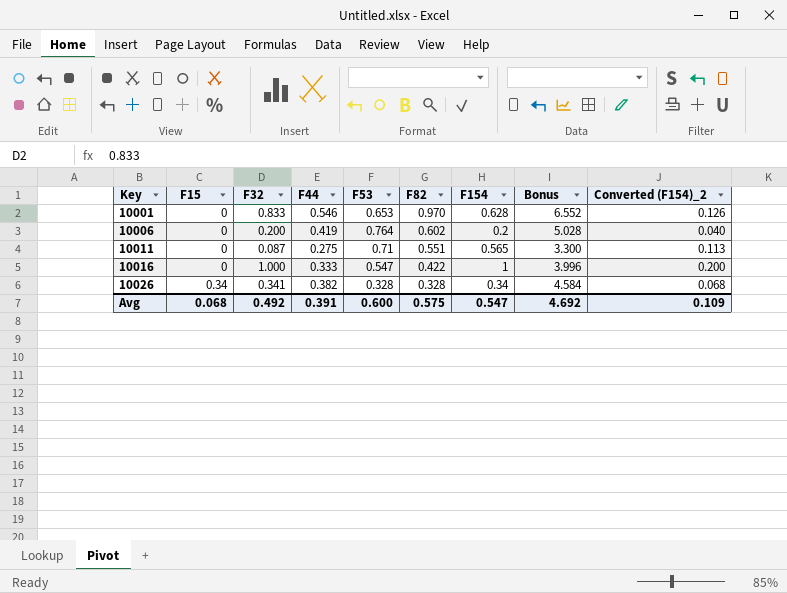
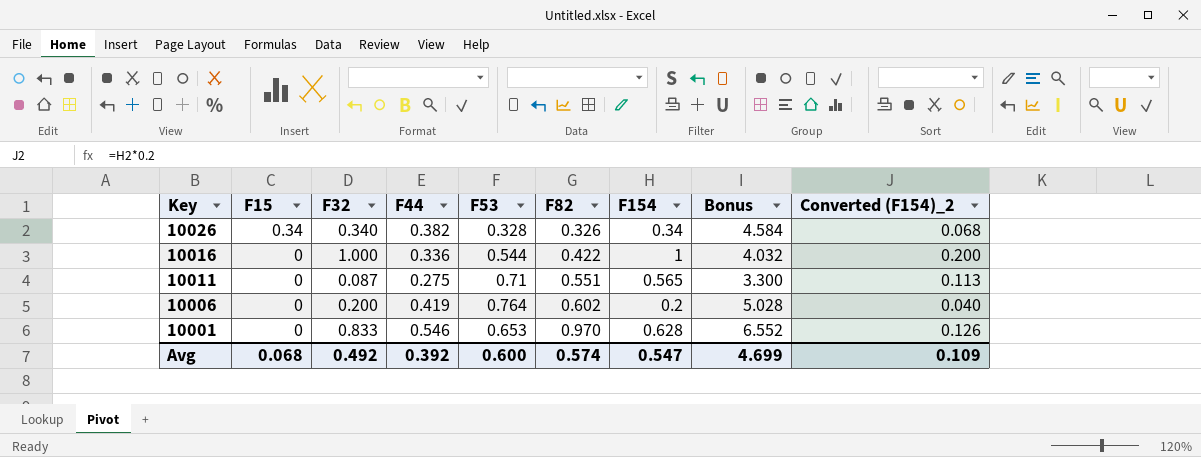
row order: Key ascending -> Key descending
10026 | F32: 0.341 -> 0.340
10026 | F82: 0.328 -> 0.326
10016 | F44: 0.333 -> 0.336
10016 | F53: 0.547 -> 0.544
10016 | Bonus: 3.996 -> 4.032
Avg | F44: 0.391 -> 0.392
Avg | F82: 0.575 -> 0.574
Avg | Bonus: 4.692 -> 4.699

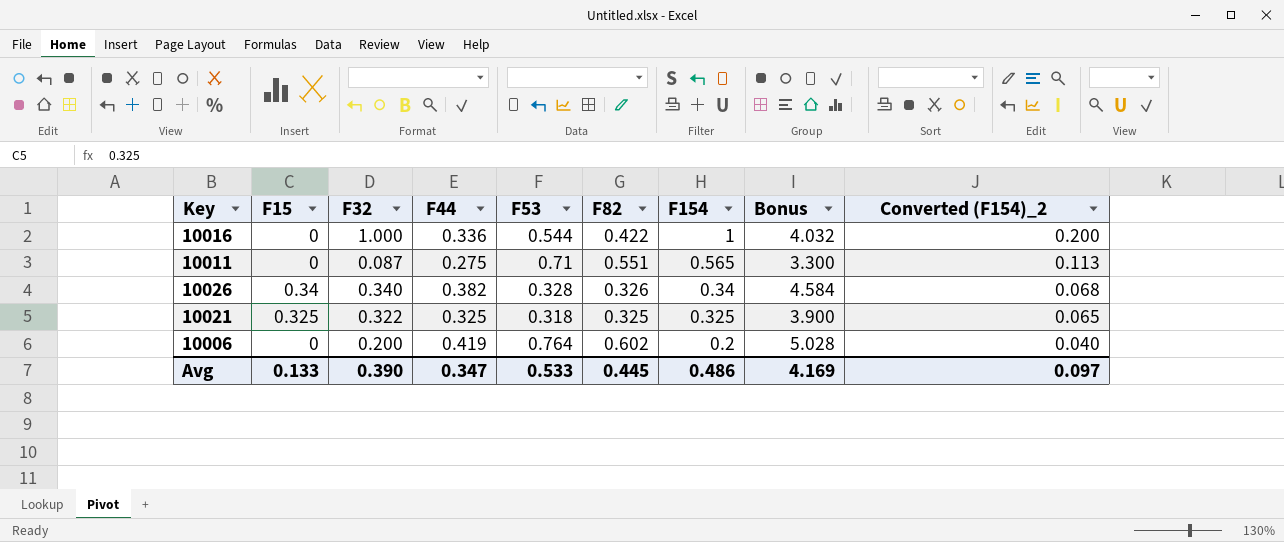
row order: Key descending -> F154 descending
row 10001: 0 | 0.833 | 0.546 | 0.653 | 0.970 | 0.628 | 6.552 | 0.126 -> none
row 10021: none -> 0.325 | 0.322 | 0.325 | 0.318 | 0.325 | 0.325 | 3.900 | 0.065
Avg | F15: 0.068 -> 0.133
Avg | F32: 0.492 -> 0.390
Avg | F44: 0.392 -> 0.347
Avg | F53: 0.600 -> 0.533
Avg | F82: 0.574 -> 0.445
Avg | F154: 0.547 -> 0.486
Avg | Bonus: 4.699 -> 4.169
Avg | Converted (F154)_2: 0.109 -> 0.097

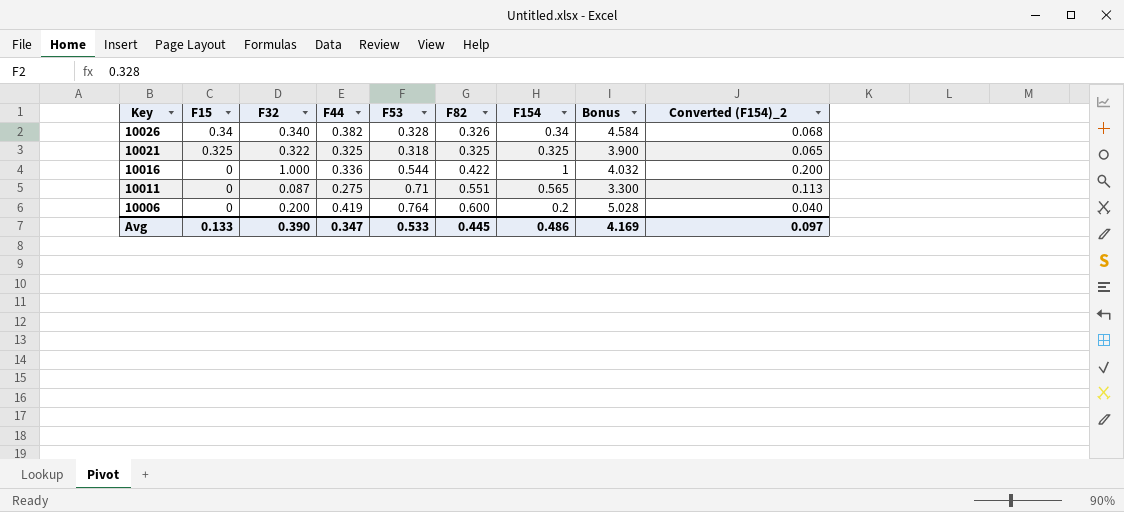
row order: F154 descending -> Key descending
10006 | F82: 0.602 -> 0.600

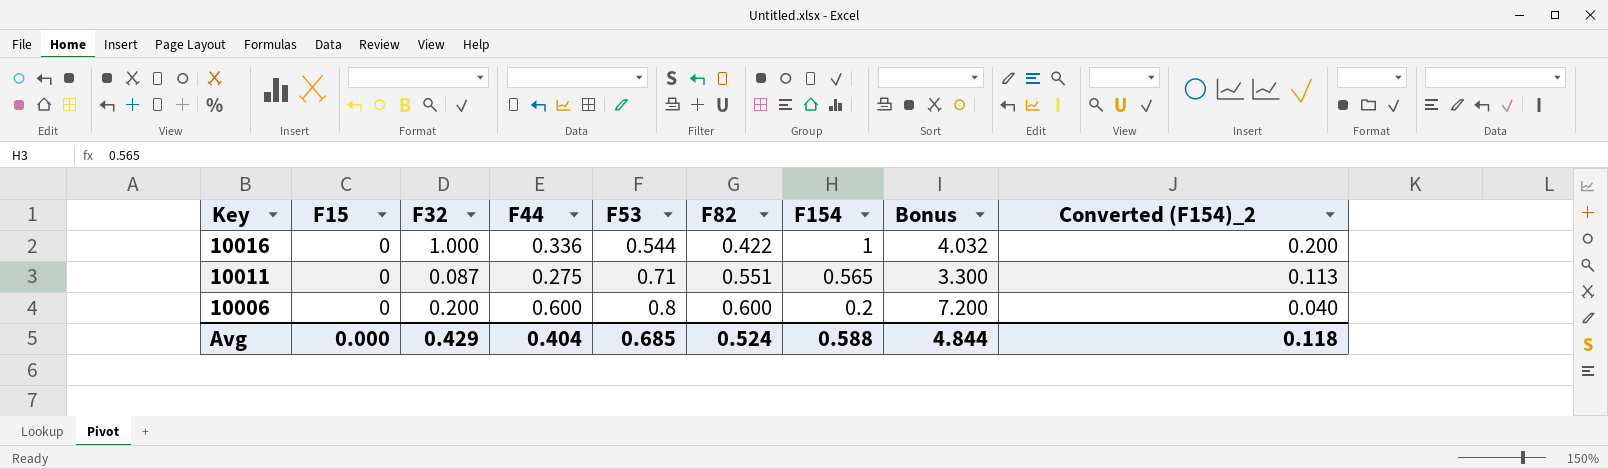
row 10026: 0.34 | 0.340 | 0.382 | 0.328 | 0.326 | 0.34 | 4.584 | 0.068 -> none
row 10021: 0.325 | 0.322 | 0.325 | 0.318 | 0.325 | 0.325 | 3.900 | 0.065 -> none
10006 | F44: 0.419 -> 0.600
10006 | F53: 0.764 -> 0.8
10006 | Bonus: 5.028 -> 7.200
Avg | F15: 0.133 -> 0.000
Avg | F32: 0.390 -> 0.429
Avg | F44: 0.347 -> 0.404
Avg | F53: 0.533 -> 0.685
Avg | F82: 0.445 -> 0.524
Avg | F154: 0.486 -> 0.588
Avg | Bonus: 4.169 -> 4.844
Avg | Converted (F154)_2: 0.097 -> 0.118

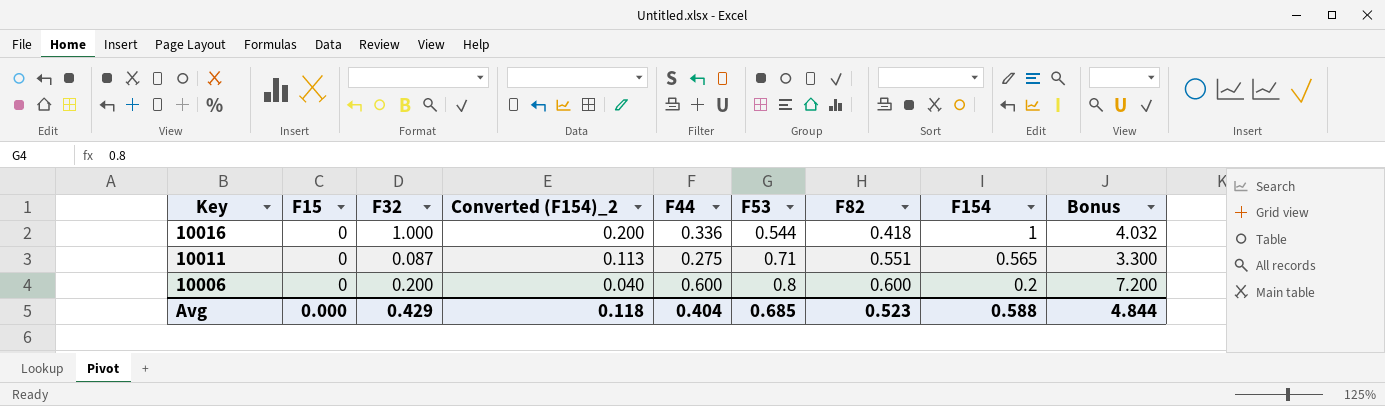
column Converted (F154)_2 | position: 9 -> 4
10016 | F82: 0.422 -> 0.418
Avg | F82: 0.524 -> 0.523

